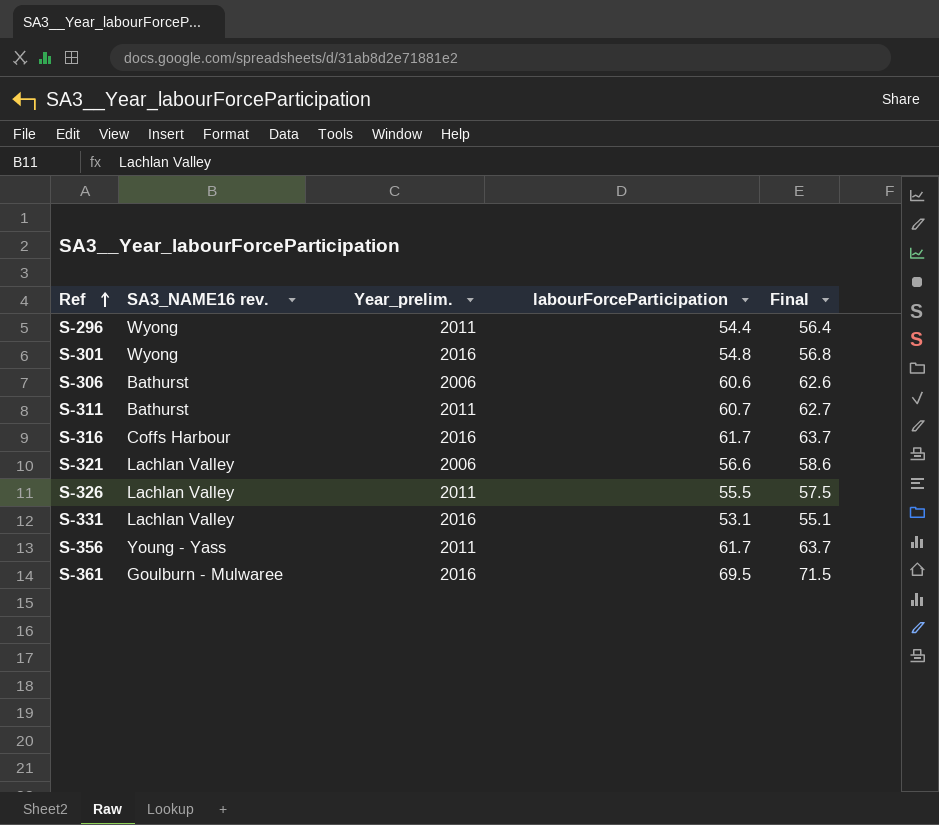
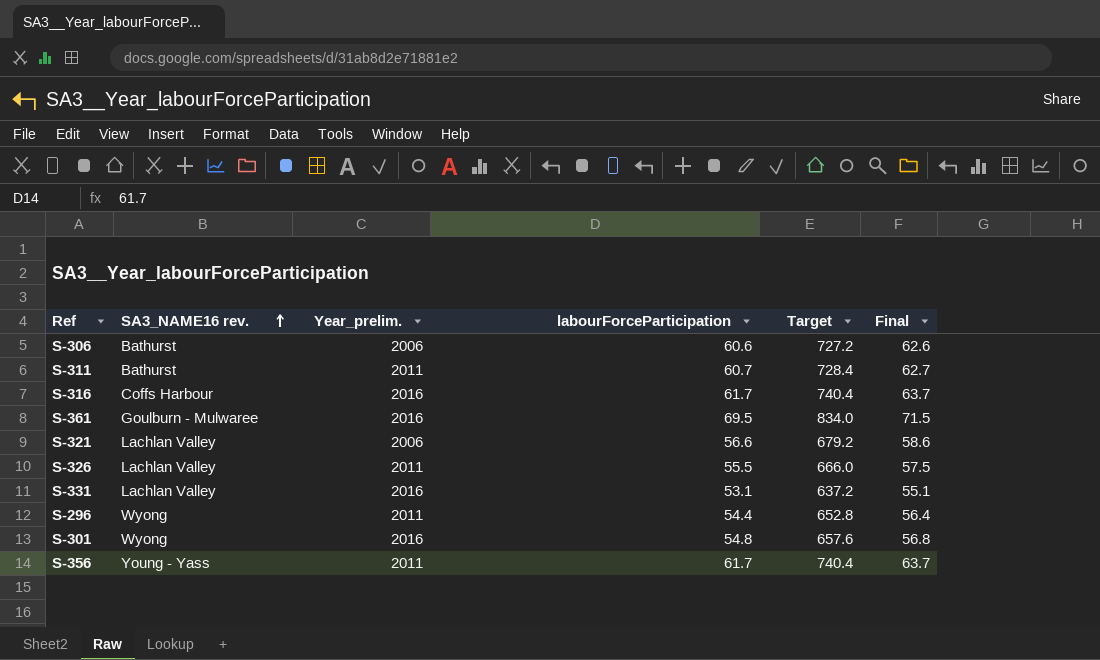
row order: Ref ascending -> SA3_NAME16 rev. ascending
column Target | formula: none -> [labourForceParticipation] * 12

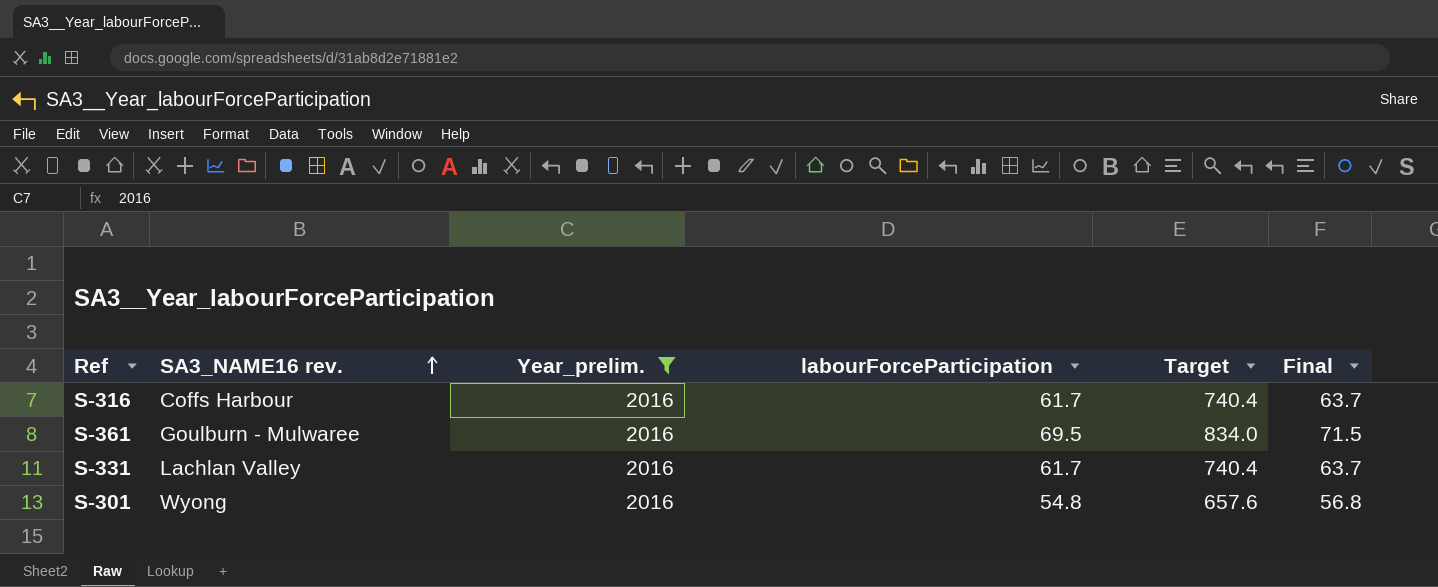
filter: none -> Year_prelim. = 2016
S-331 | labourForceParticipation: 53.1 -> 61.7
S-331 | Target: 637.2 -> 740.4
S-331 | Final: 55.1 -> 63.7

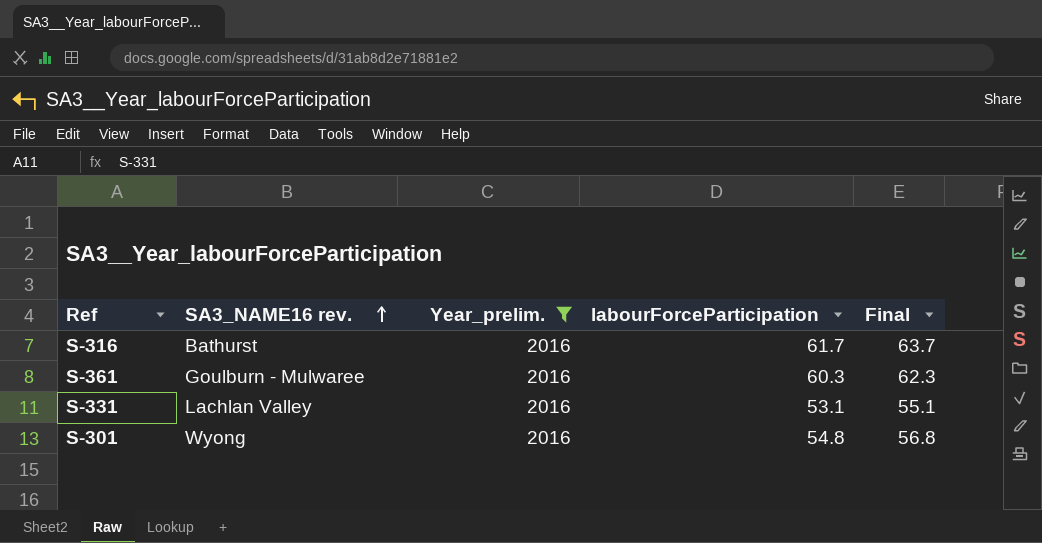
column Target | formula: [labourForceParticipation] * 12 -> none
S-316 | SA3_NAME16 rev.: Coffs Harbour -> Bathurst
S-361 | labourForceParticipation: 69.5 -> 60.3
S-361 | Final: 71.5 -> 62.3
S-331 | labourForceParticipation: 61.7 -> 53.1
S-331 | Final: 63.7 -> 55.1

